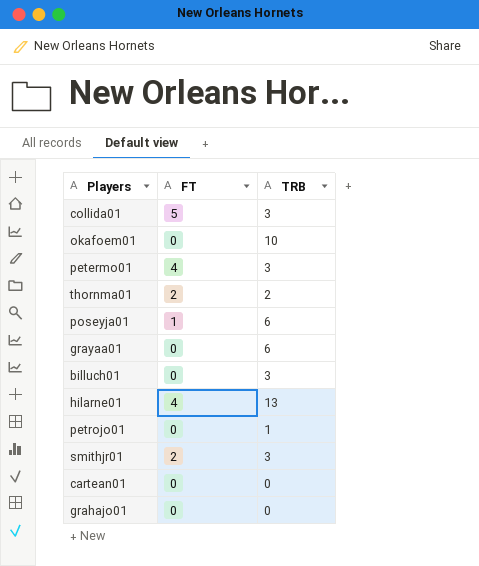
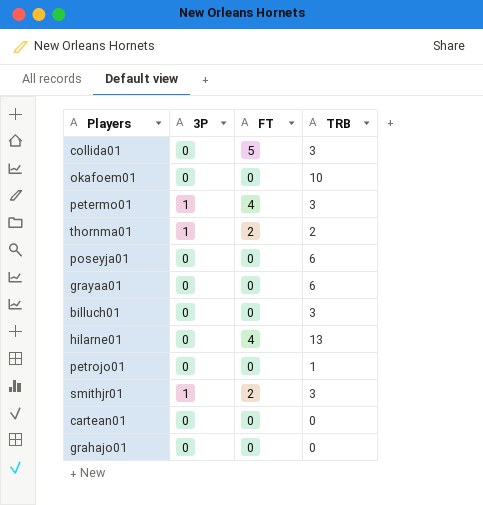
column 3P | position: none -> 2
poseyja01 | FT: 1 -> 0

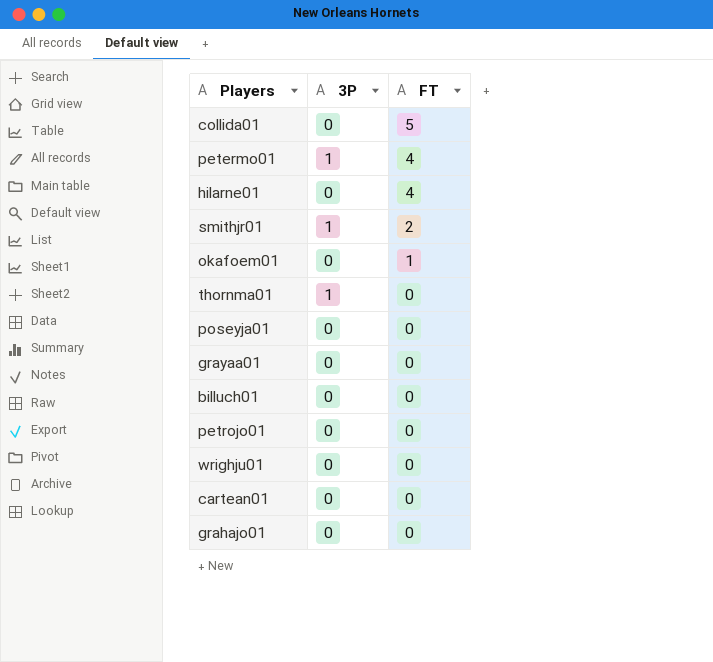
row order: none -> FT descending
column TRB | position: 4 -> none
okafoem01 | FT: 0 -> 1
thornma01 | FT: 2 -> 0
row wrighju01: none -> 0 | 0

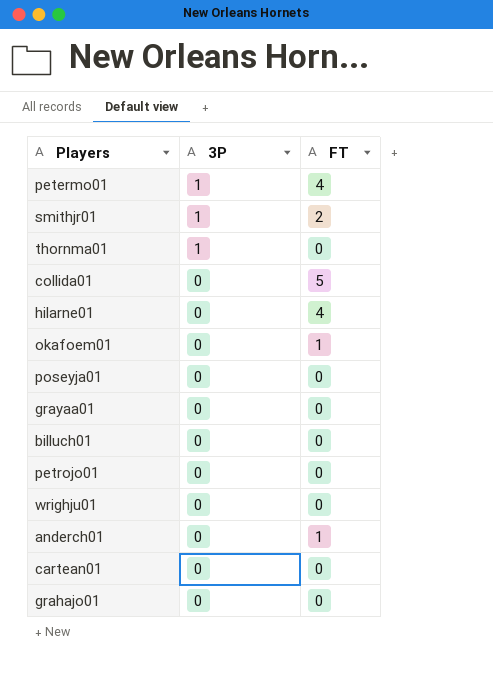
row order: FT descending -> 3P descending
row anderch01: none -> 0 | 1

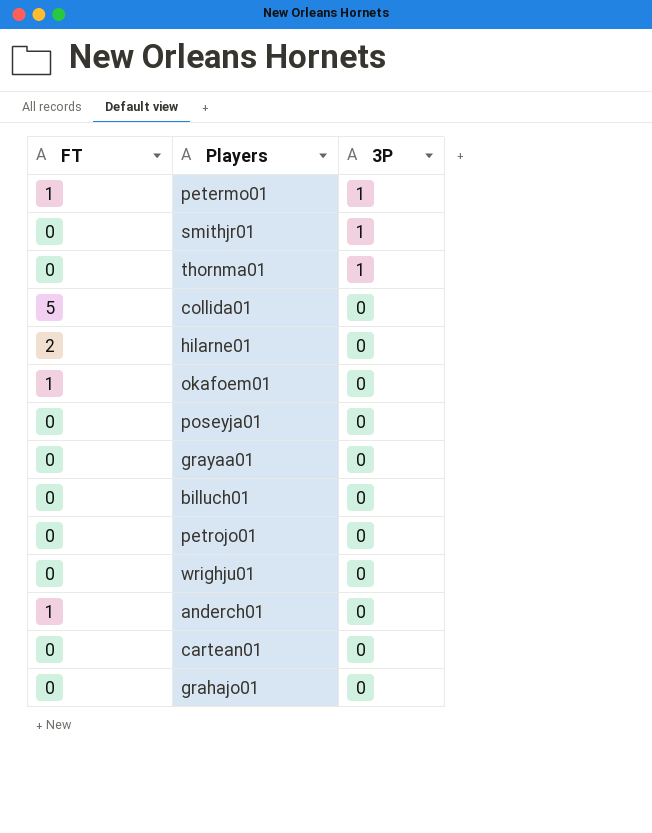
column FT | position: 3 -> 1
petermo01 | FT: 4 -> 1
smithjr01 | FT: 2 -> 0
hilarne01 | FT: 4 -> 2

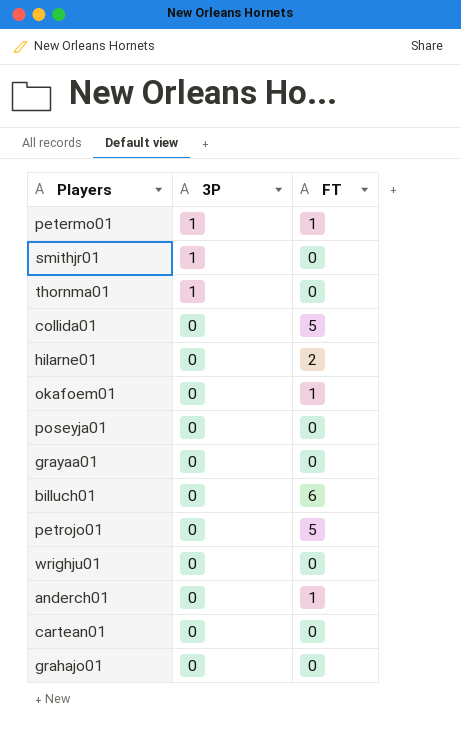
column FT | position: 1 -> 3
billuch01 | FT: 0 -> 6
petrojo01 | FT: 0 -> 5

